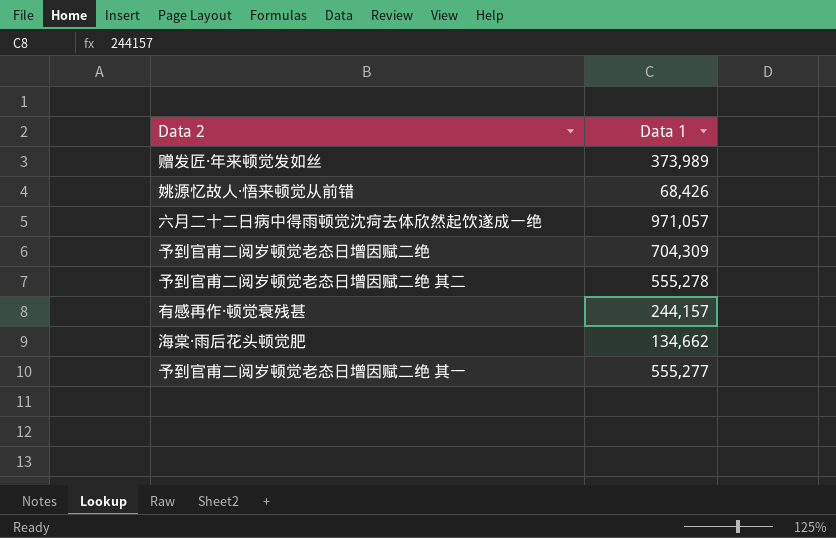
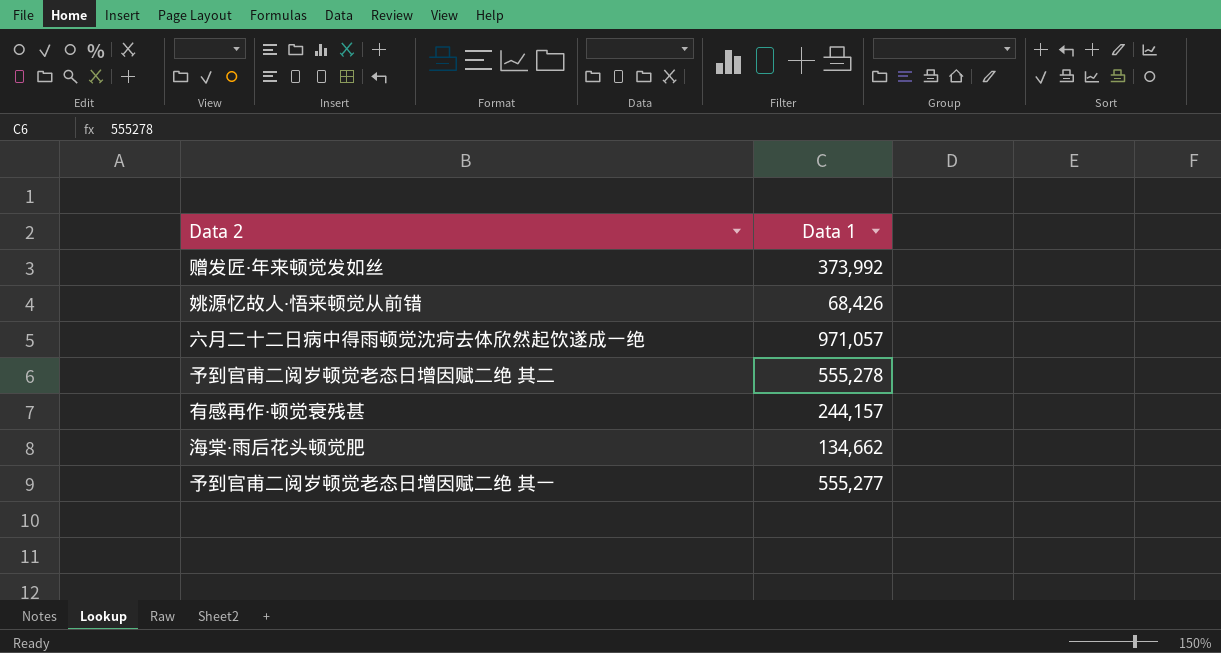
row 予到官甫二阅岁顿觉老态日增因赋二绝: 704,309 -> none
赠发匠·年来顿觉发如丝 | Data 1: 373,989 -> 373,992

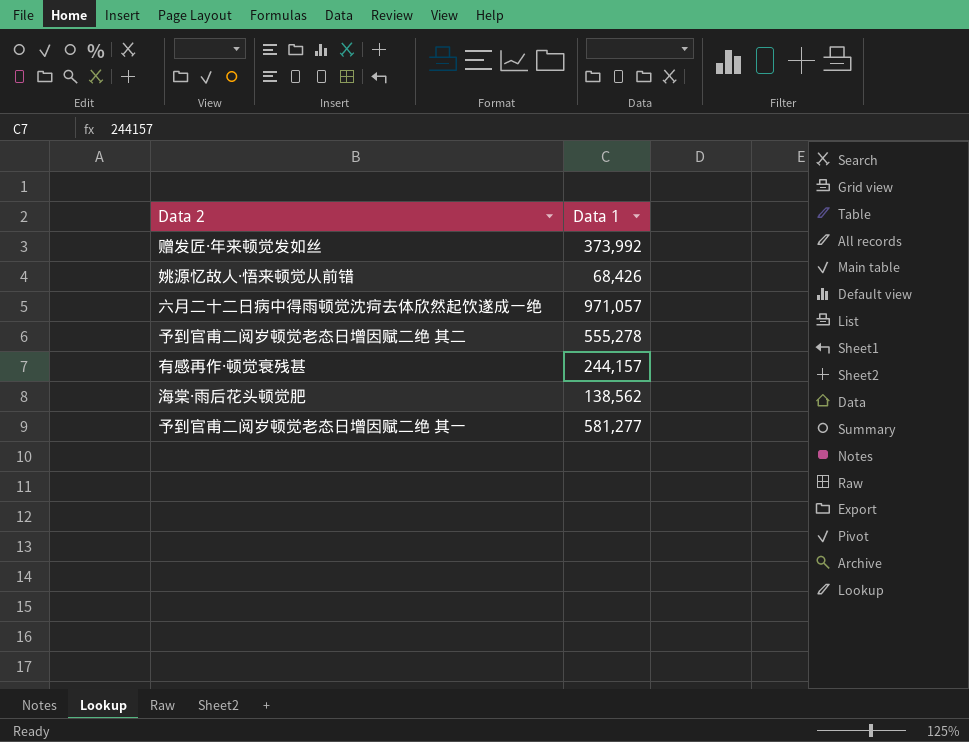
海棠·雨后花头顿觉肥 | Data 1: 134,662 -> 138,562
予到官甫二阅岁顿觉老态日增因赋二绝 其一 | Data 1: 555,277 -> 581,277

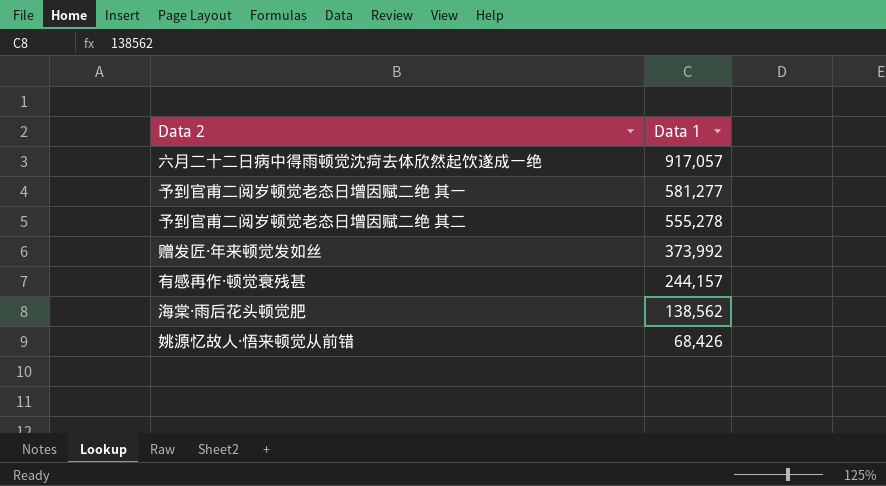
row order: none -> Data 1 descending
六月二十二日病中得雨顿觉沈疴去体欣然起饮遂成一绝 | Data 1: 971,057 -> 917,057

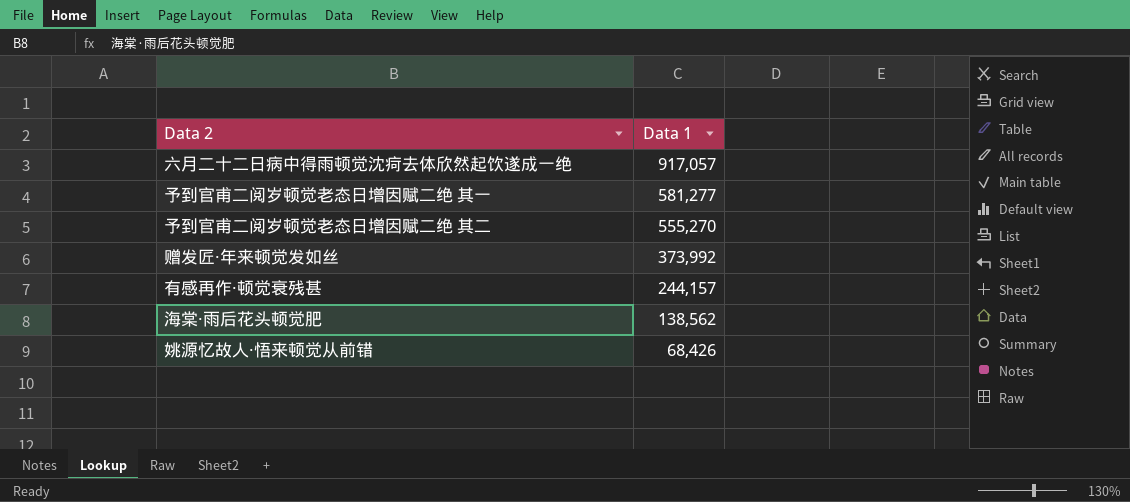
予到官甫二阅岁顿觉老态日增因赋二绝 其二 | Data 1: 555,278 -> 555,270

